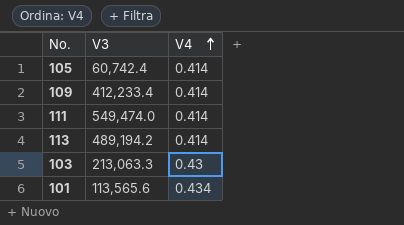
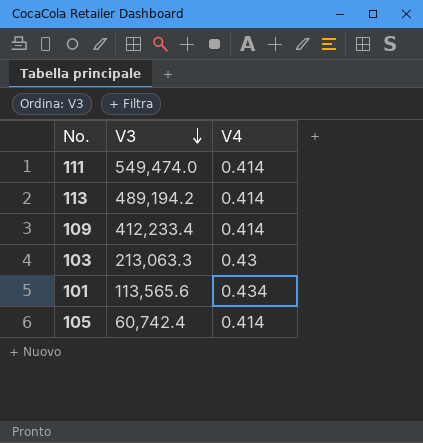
row order: V4 ascending -> V3 descending

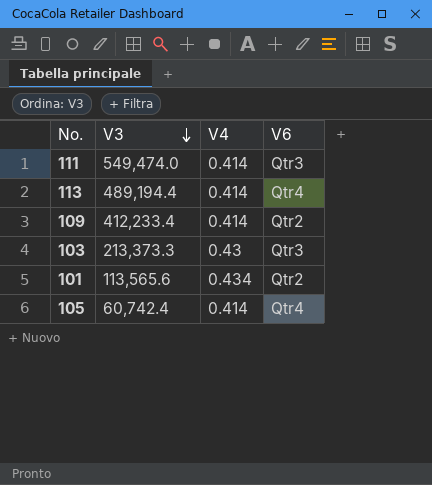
column V6 | position: none -> 4
113 | V3: 489,194.2 -> 489,194.4
103 | V3: 213,063.3 -> 213,373.3

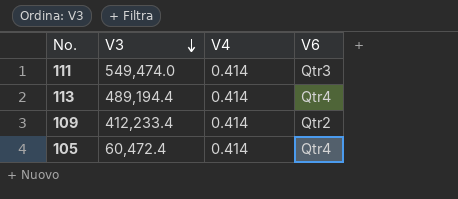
row 103: 213,373.3 | 0.43 | Qtr3 -> none
row 101: 113,565.6 | 0.434 | Qtr2 -> none
105 | V3: 60,742.4 -> 60,472.4

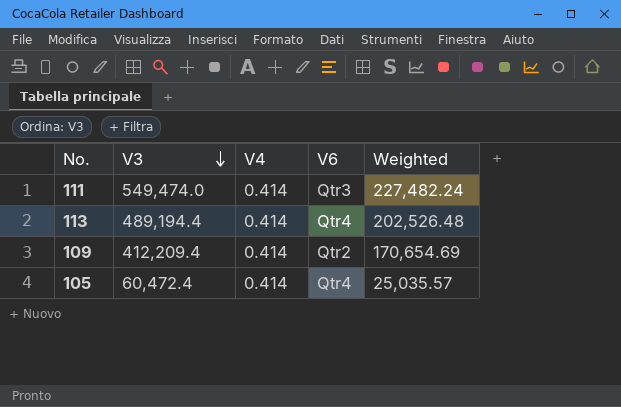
column Weighted | formula: none -> [V3] * [V4]
109 | V3: 412,233.4 -> 412,209.4

